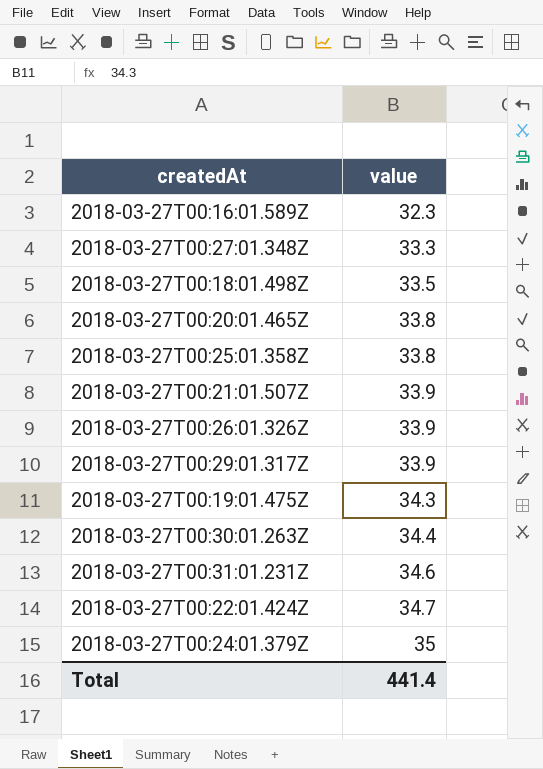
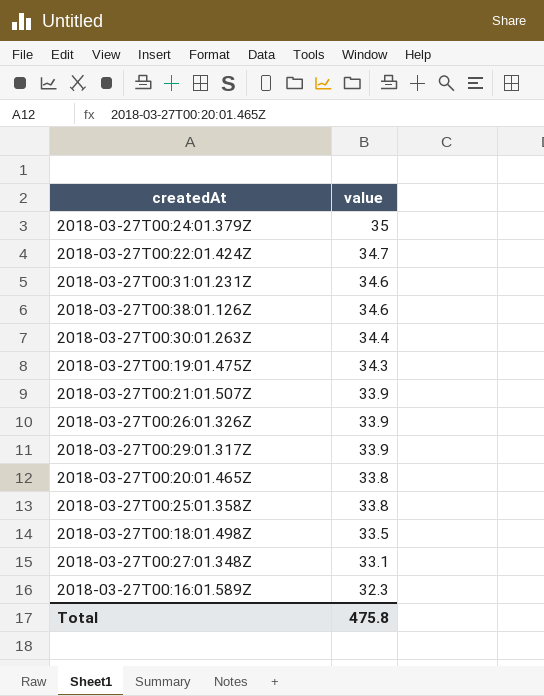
row order: value ascending -> value descending
row 2018-03-27T00:38:01.126Z: none -> 34.6
2018-03-27T00:27:01.348Z | value: 33.3 -> 33.1
Total | value: 441.4 -> 475.8

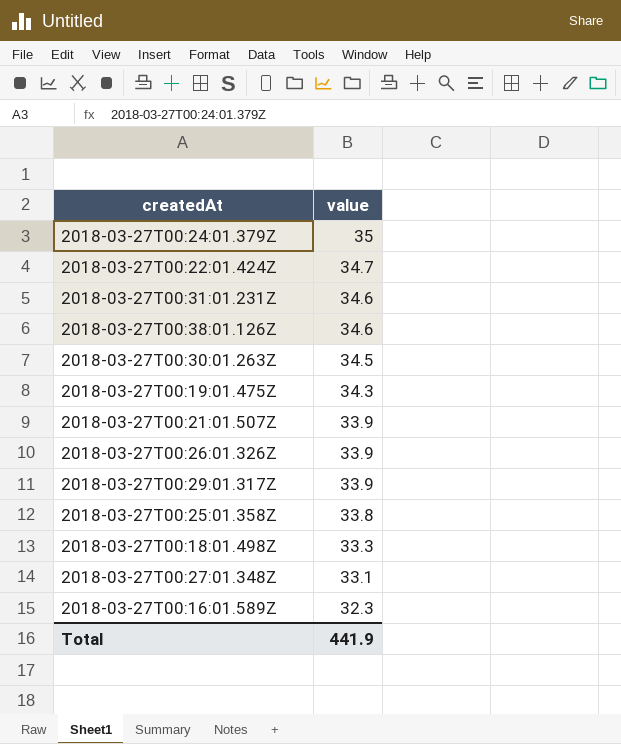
row 2018-03-27T00:20:01.465Z: 33.8 -> none
2018-03-27T00:30:01.263Z | value: 34.4 -> 34.5
2018-03-27T00:18:01.498Z | value: 33.5 -> 33.3
Total | value: 475.8 -> 441.9

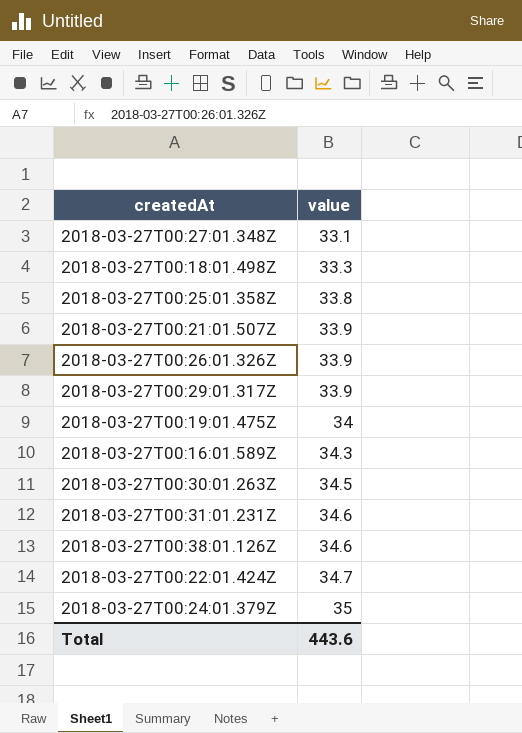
row order: value descending -> value ascending
2018-03-27T00:19:01.475Z | value: 34.3 -> 34
2018-03-27T00:16:01.589Z | value: 32.3 -> 34.3
Total | value: 441.9 -> 443.6

